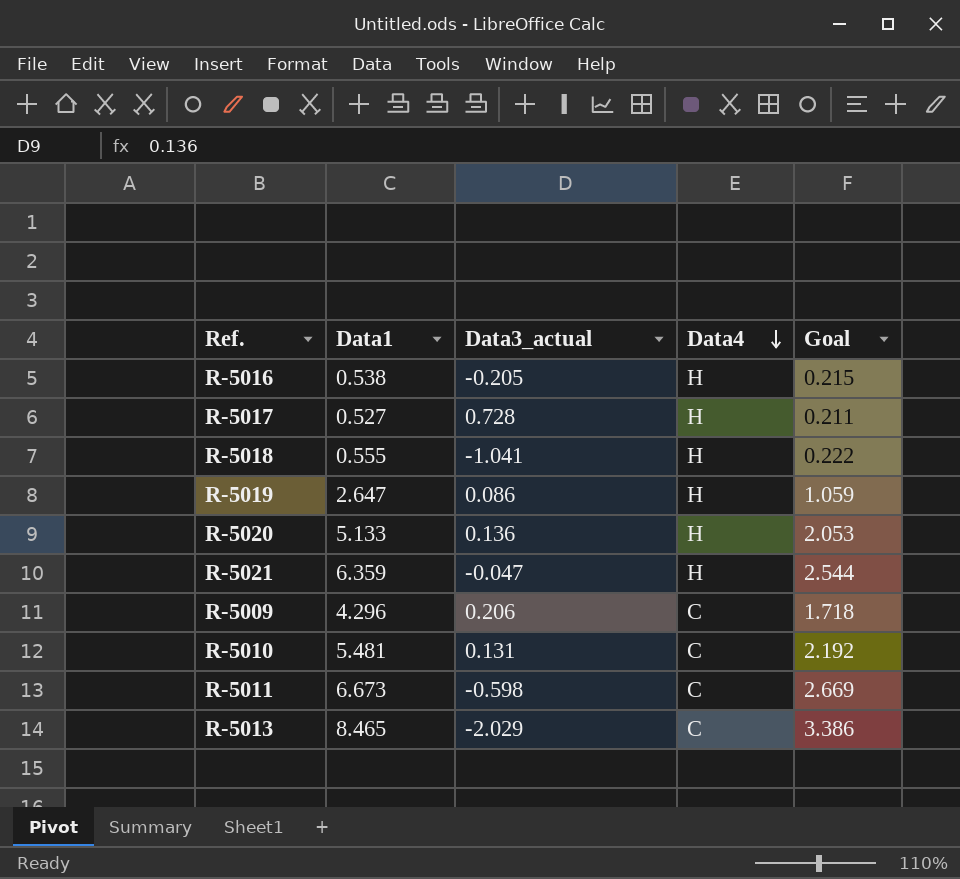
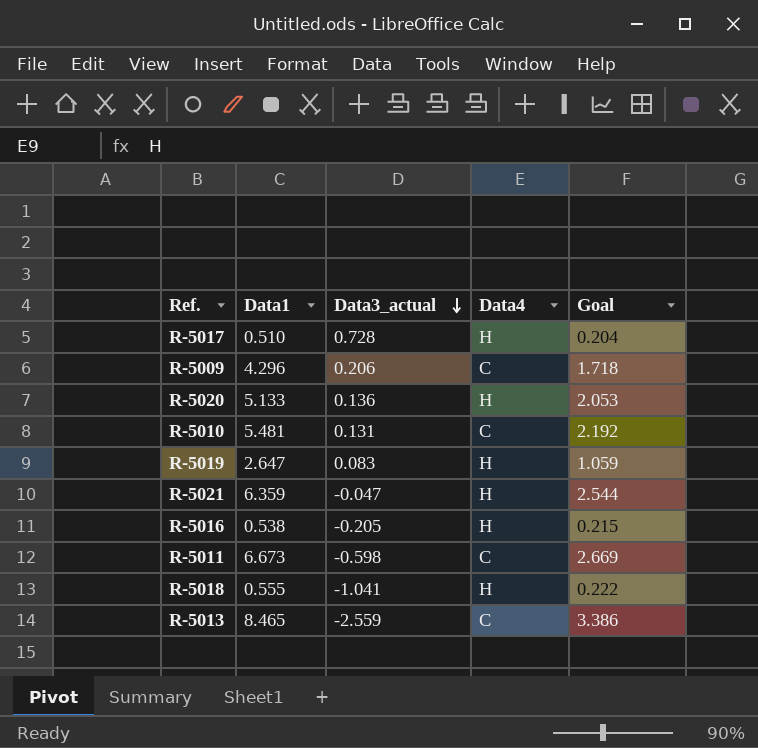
row order: Data4 descending -> Data3_actual descending
R-5017 | Data1: 0.527 -> 0.510
R-5017 | Goal: 0.211 -> 0.204
R-5019 | Data3_actual: 0.086 -> 0.083
R-5013 | Data3_actual: -2.029 -> -2.559

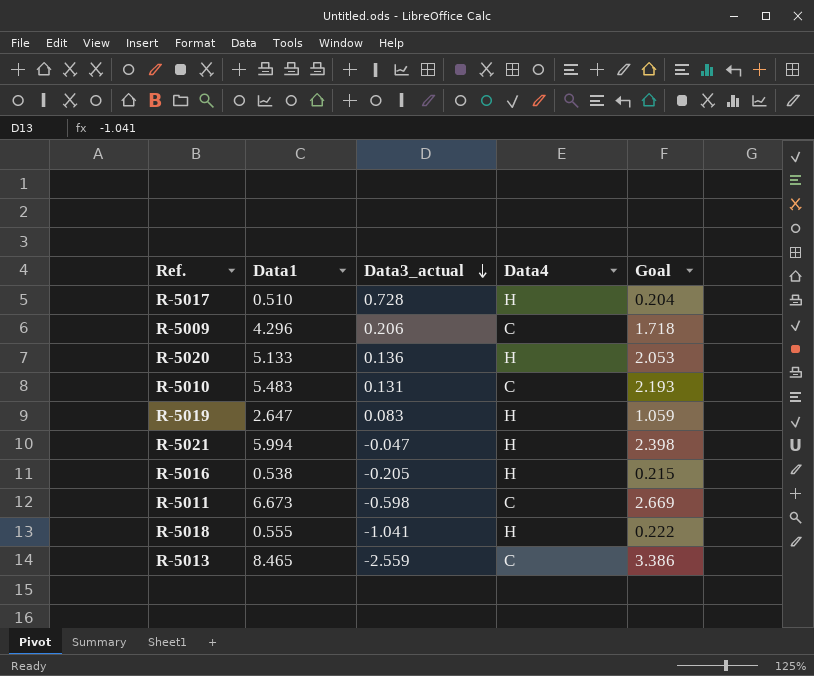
R-5010 | Data1: 5.481 -> 5.483
R-5010 | Goal: 2.192 -> 2.193
R-5021 | Data1: 6.359 -> 5.994
R-5021 | Goal: 2.544 -> 2.398

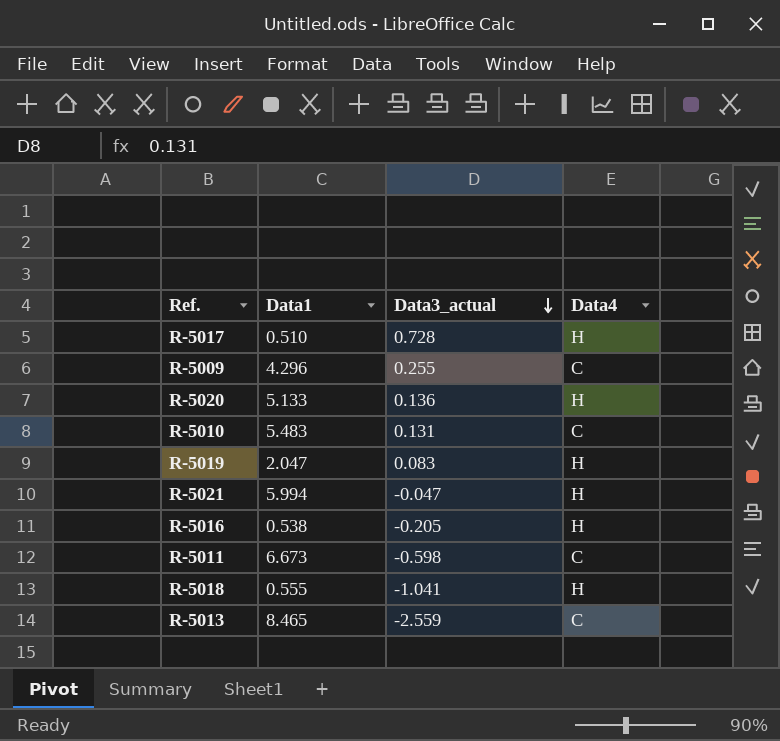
column Goal | formula: [Data1] * 0.4 -> none
R-5009 | Data3_actual: 0.206 -> 0.255
R-5019 | Data1: 2.647 -> 2.047

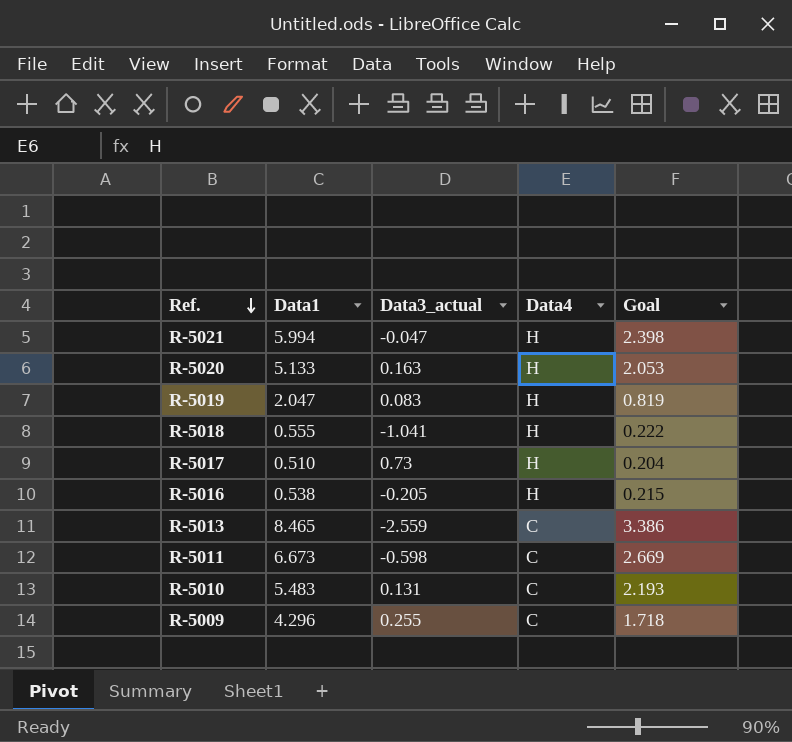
row order: Data3_actual descending -> Ref. descending
column Goal | formula: none -> [Data1] * 0.4
R-5020 | Data3_actual: 0.136 -> 0.163
R-5017 | Data3_actual: 0.728 -> 0.73

